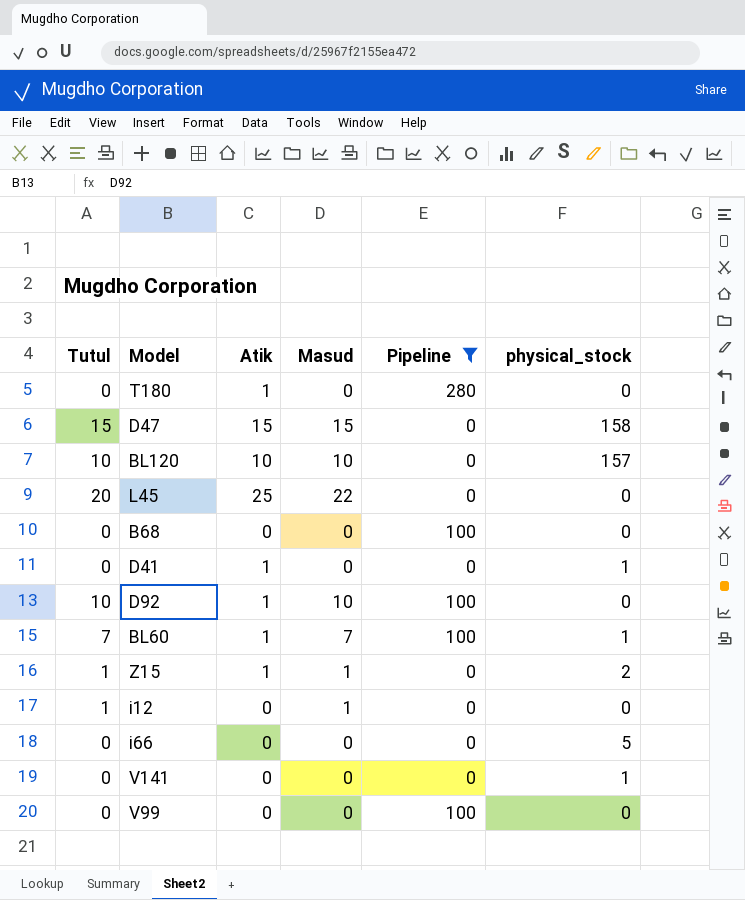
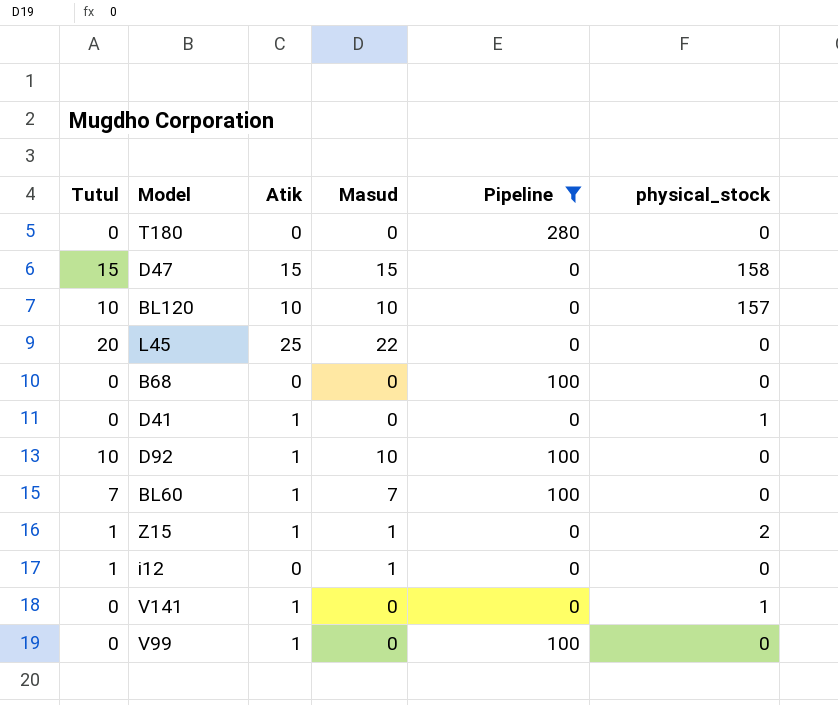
row i66: 0 | 0 | 0 | 0 | 5 -> none
T180 | Atik: 1 -> 0
BL60 | physical_stock: 1 -> 0
V141 | Atik: 0 -> 1
V99 | Atik: 0 -> 1

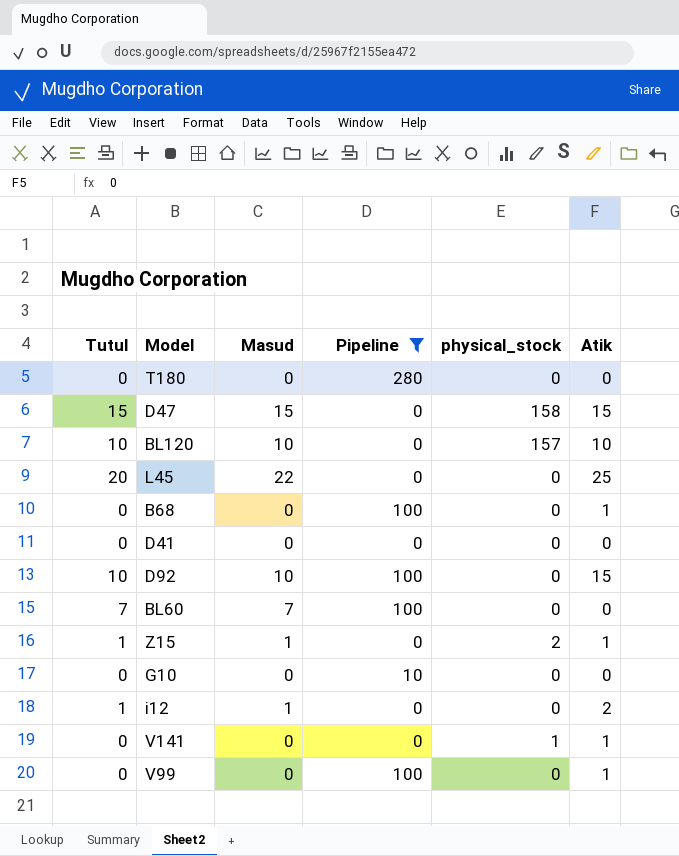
column Atik | position: 3 -> 6
B68 | Atik: 0 -> 1
D41 | physical_stock: 1 -> 0
D41 | Atik: 1 -> 0
D92 | Atik: 1 -> 15
BL60 | Atik: 1 -> 0
row G10: none -> 0 | 0 | 10 | 0 | 0
i12 | Atik: 0 -> 2

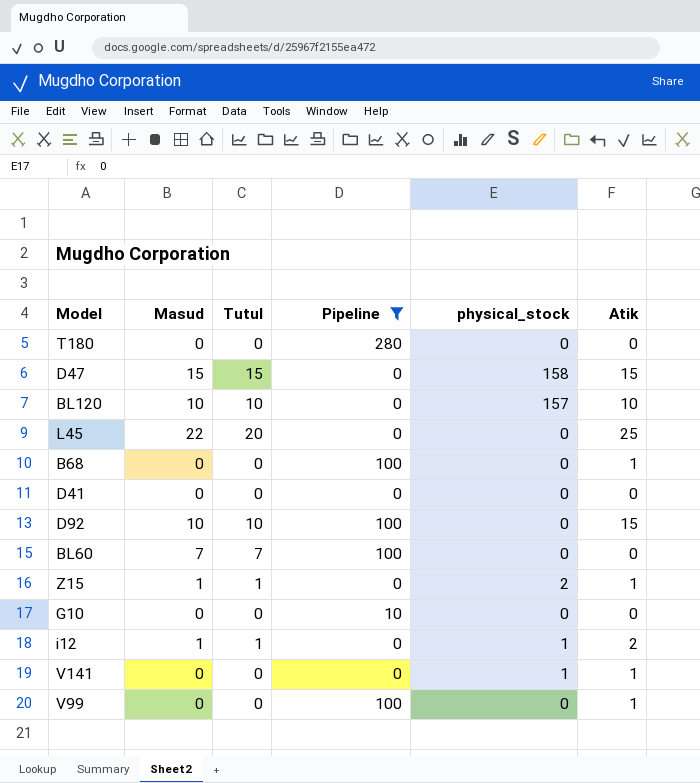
column Tutul | position: 1 -> 3
i12 | physical_stock: 0 -> 1

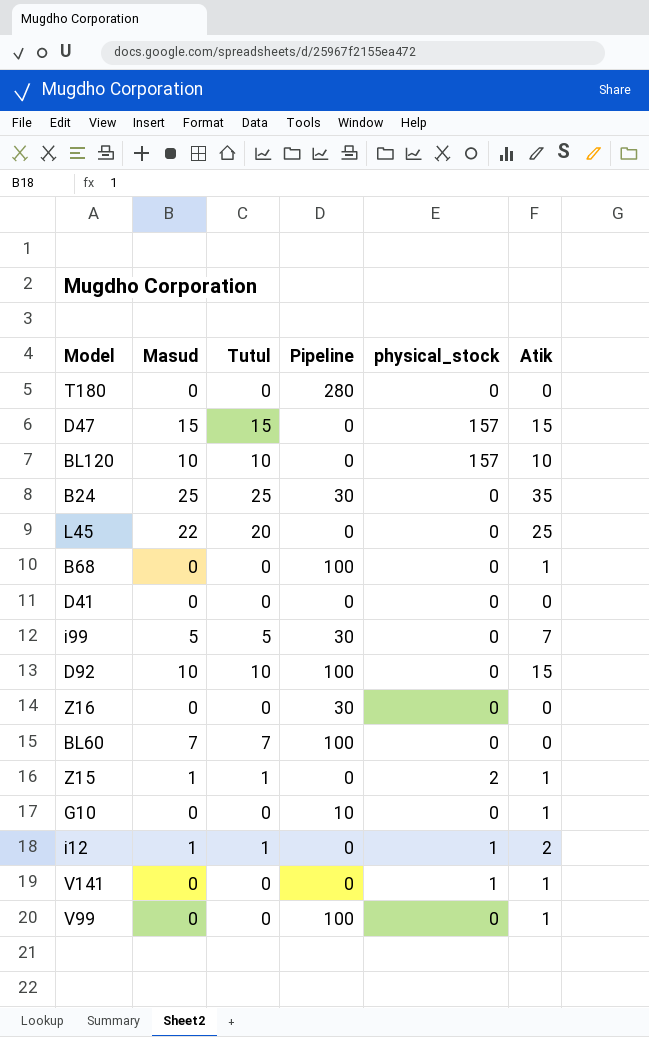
filter: Pipeline != 30 -> none
D47 | physical_stock: 158 -> 157
G10 | Atik: 0 -> 1

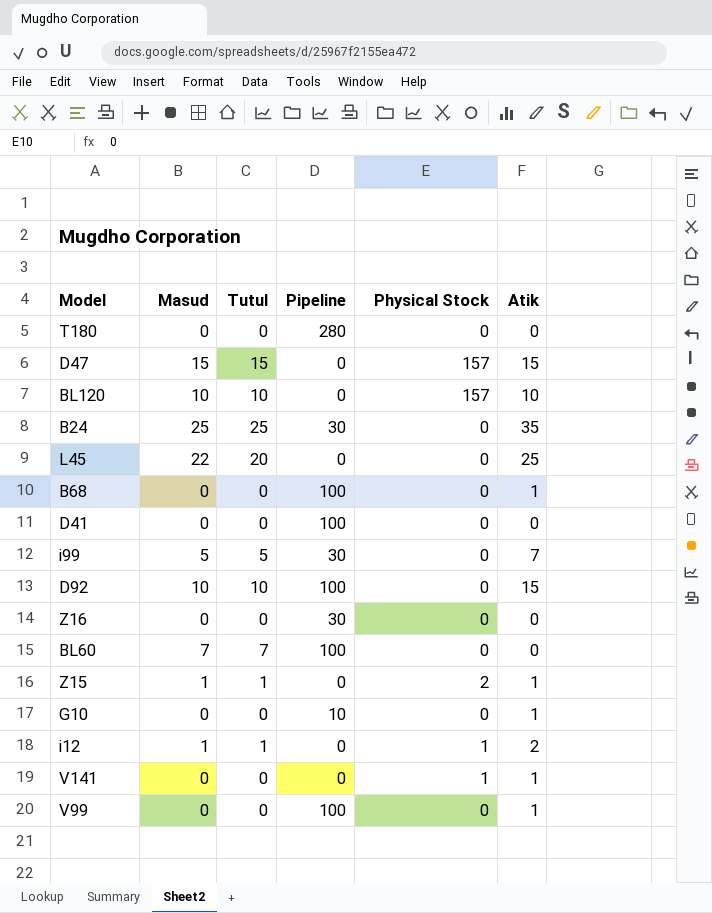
column name: physical_stock -> Physical Stock
D41 | Pipeline: 0 -> 100

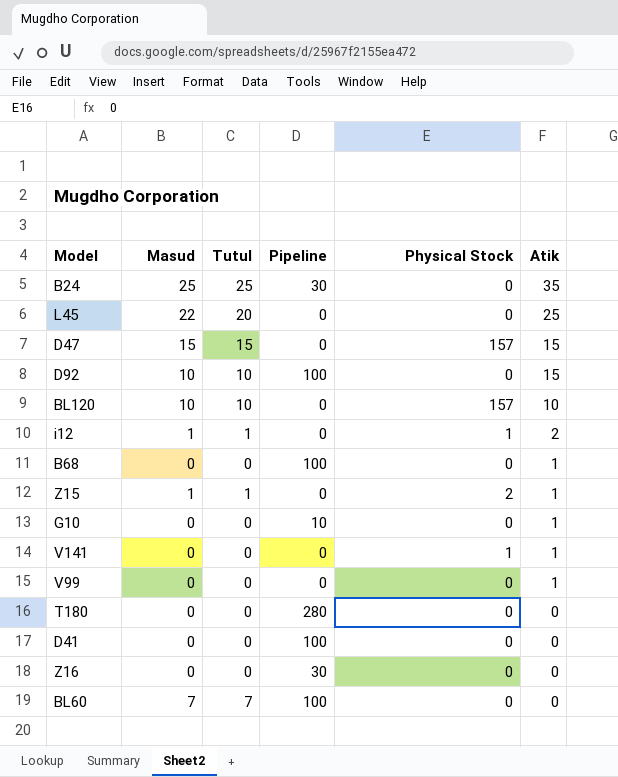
row order: none -> Atik descending
row i99: 5 | 5 | 30 | 0 | 7 -> none
V99 | Pipeline: 100 -> 0

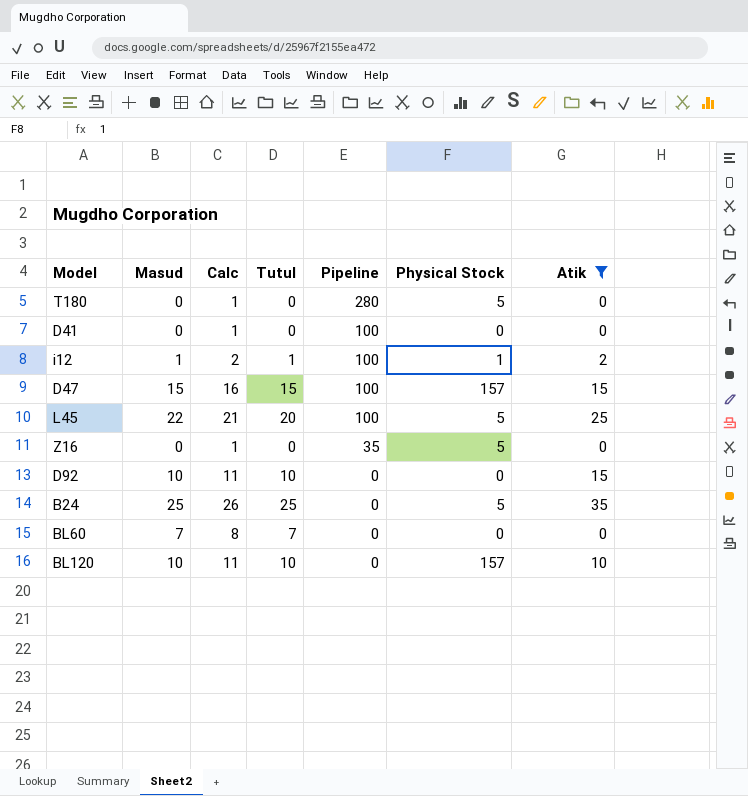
filter: none -> Atik != 1
row order: Atik descending -> Pipeline descending
column Calc | formula: none -> [Tutul] + 1
T180 | Physical Stock: 0 -> 5
i12 | Pipeline: 0 -> 100
D47 | Pipeline: 0 -> 100
L45 | Pipeline: 0 -> 100
L45 | Physical Stock: 0 -> 5
Z16 | Pipeline: 30 -> 35
Z16 | Physical Stock: 0 -> 5
D92 | Pipeline: 100 -> 0
B24 | Pipeline: 30 -> 0
B24 | Physical Stock: 0 -> 5
BL60 | Pipeline: 100 -> 0

